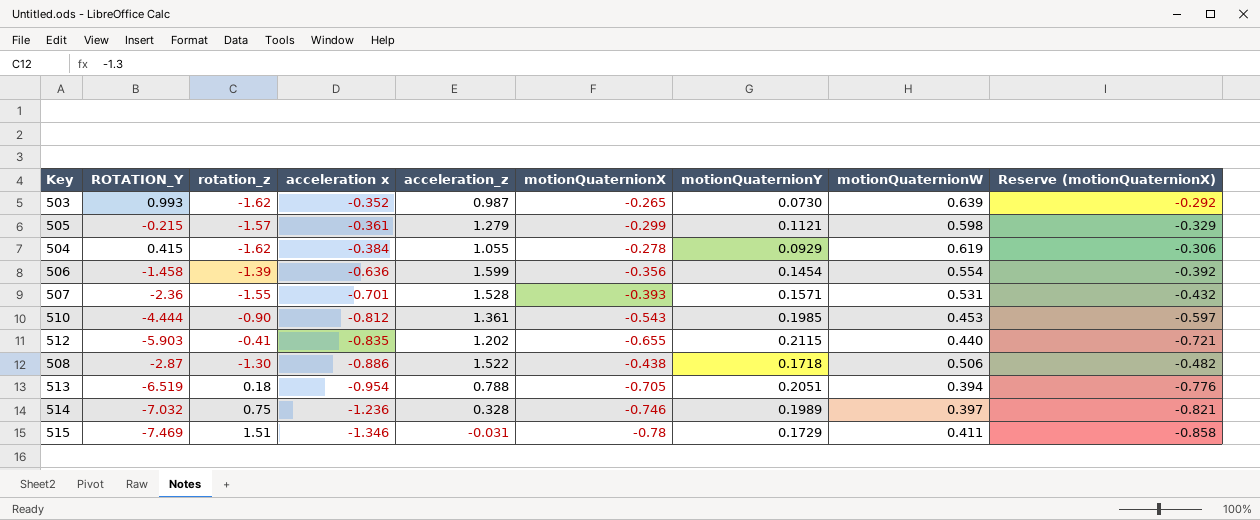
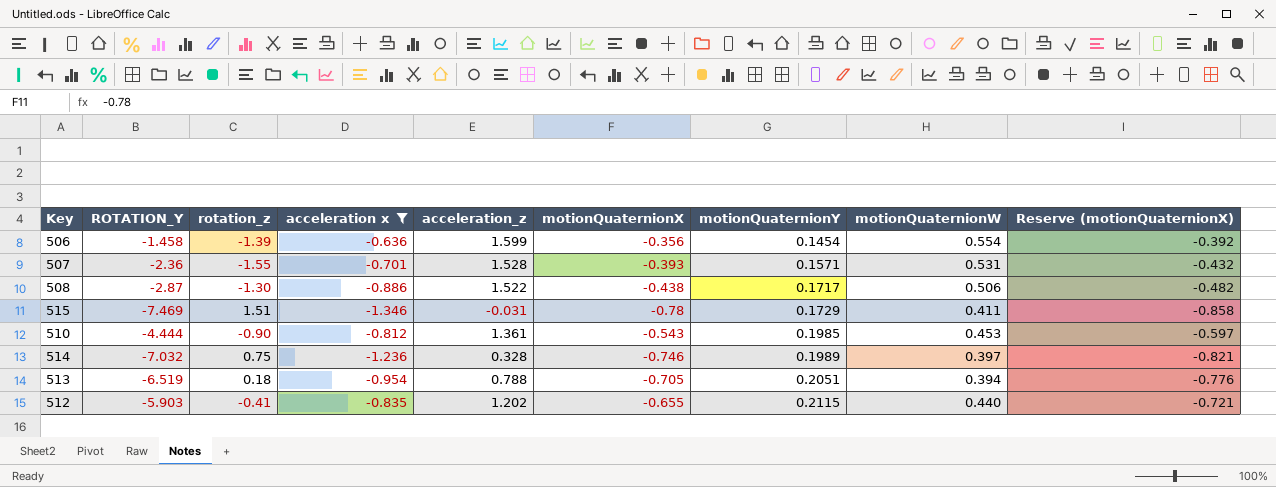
filter: none -> acceleration x <= -0.636
row order: acceleration x descending -> motionQuaternionY ascending
508 | motionQuaternionY: 0.1718 -> 0.1717

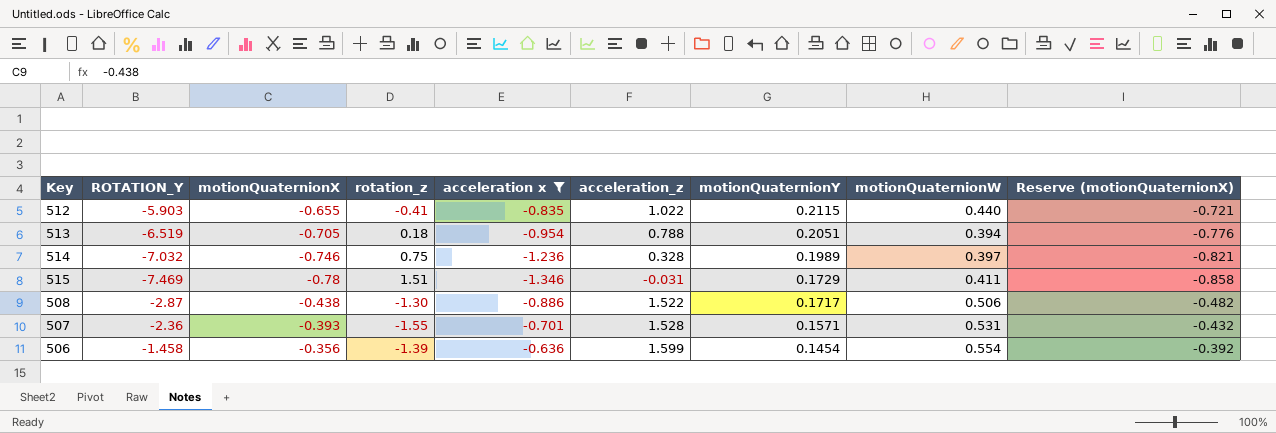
row order: motionQuaternionY ascending -> motionQuaternionY descending
column motionQuaternionX | position: 6 -> 3
row 510: -4.444 | -0.90 | -0.812 | 1.361 | -0.543 | 0.1985 | 0.453 | -0.597 -> none
512 | acceleration_z: 1.202 -> 1.022

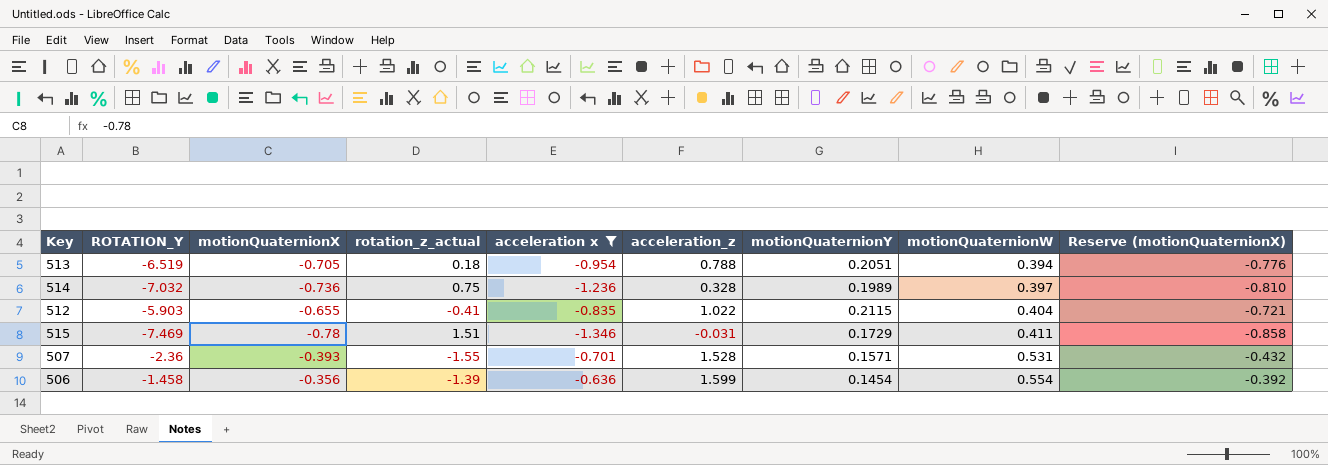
row order: motionQuaternionY descending -> motionQuaternionW ascending
column name: rotation_z -> rotation_z_actual
row 508: -2.87 | -0.438 | -1.30 | -0.886 | 1.522 | 0.1717 | 0.506 | -0.482 -> none
514 | motionQuaternionX: -0.746 -> -0.736
514 | Reserve (motionQuaternionX): -0.821 -> -0.810
512 | motionQuaternionW: 0.440 -> 0.404

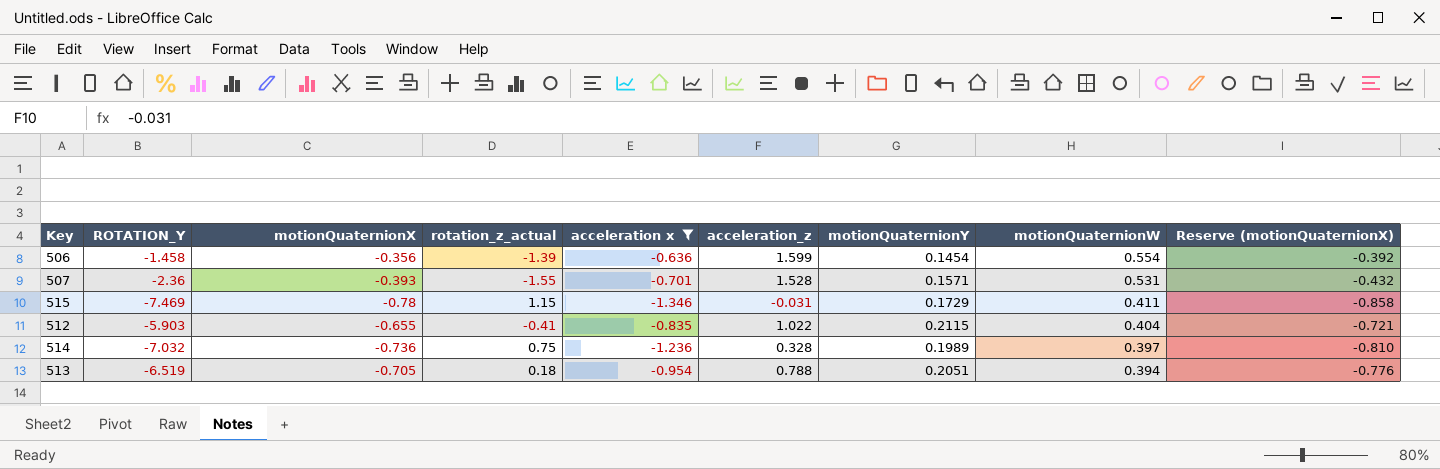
row order: motionQuaternionW ascending -> motionQuaternionW descending
515 | rotation_z_actual: 1.51 -> 1.15

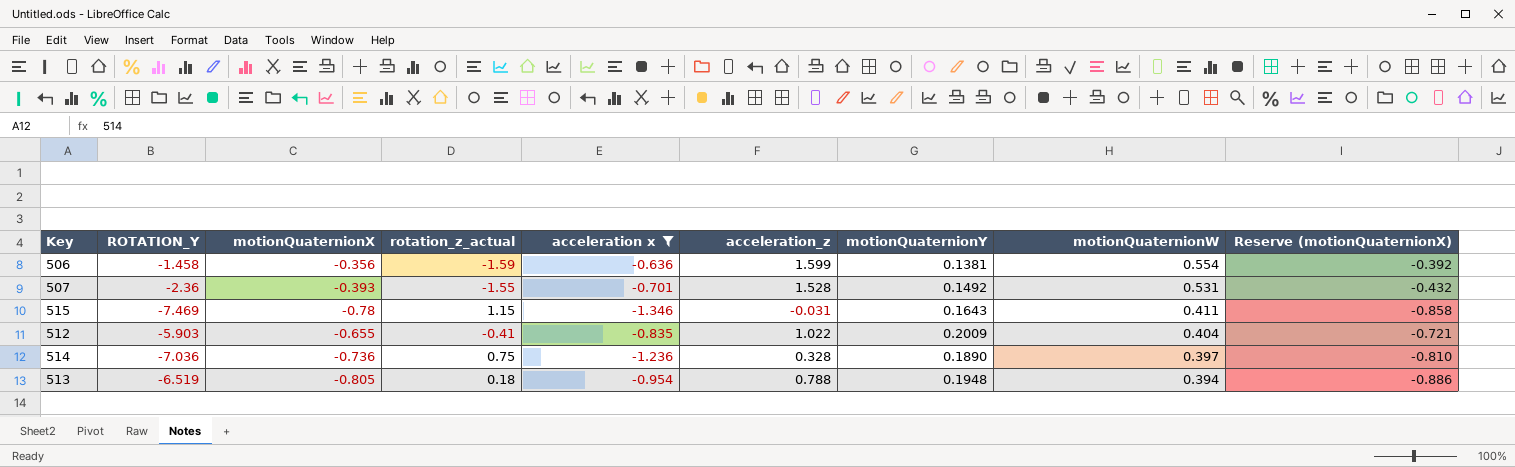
506 | rotation_z_actual: -1.39 -> -1.59
506 | motionQuaternionY: 0.1454 -> 0.1381
507 | motionQuaternionY: 0.1571 -> 0.1492
515 | motionQuaternionY: 0.1729 -> 0.1643
512 | motionQuaternionY: 0.2115 -> 0.2009
514 | ROTATION_Y: -7.032 -> -7.036
514 | motionQuaternionY: 0.1989 -> 0.1890
513 | motionQuaternionX: -0.705 -> -0.805
513 | motionQuaternionY: 0.2051 -> 0.1948
513 | Reserve (motionQuaternionX): -0.776 -> -0.886

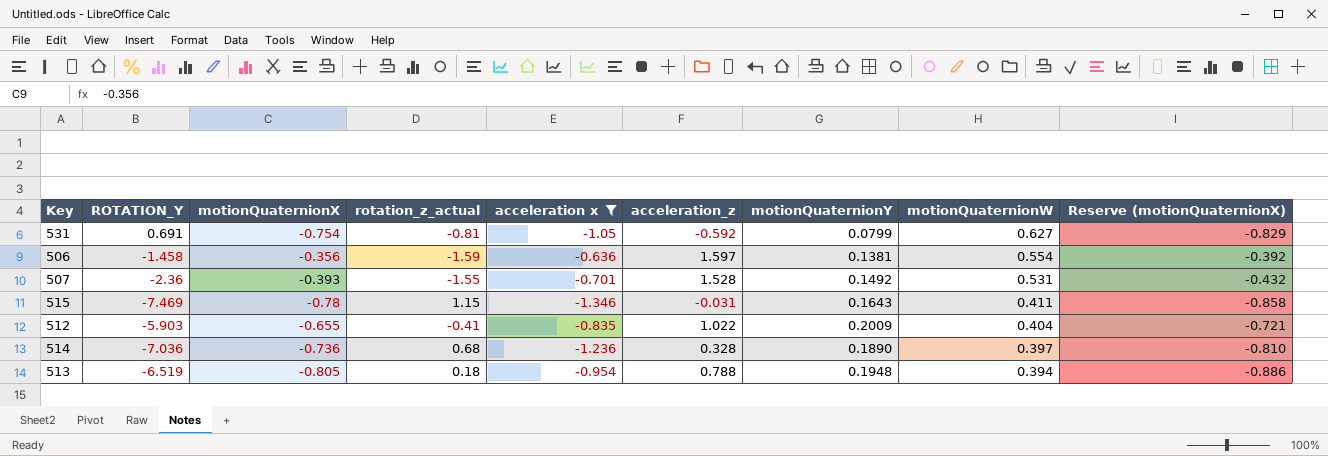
row 531: none -> 0.691 | -0.754 | -0.81 | -1.05 | -0.592 | 0.0799 | 0.627 | -0.829
506 | acceleration_z: 1.599 -> 1.597
514 | rotation_z_actual: 0.75 -> 0.68

